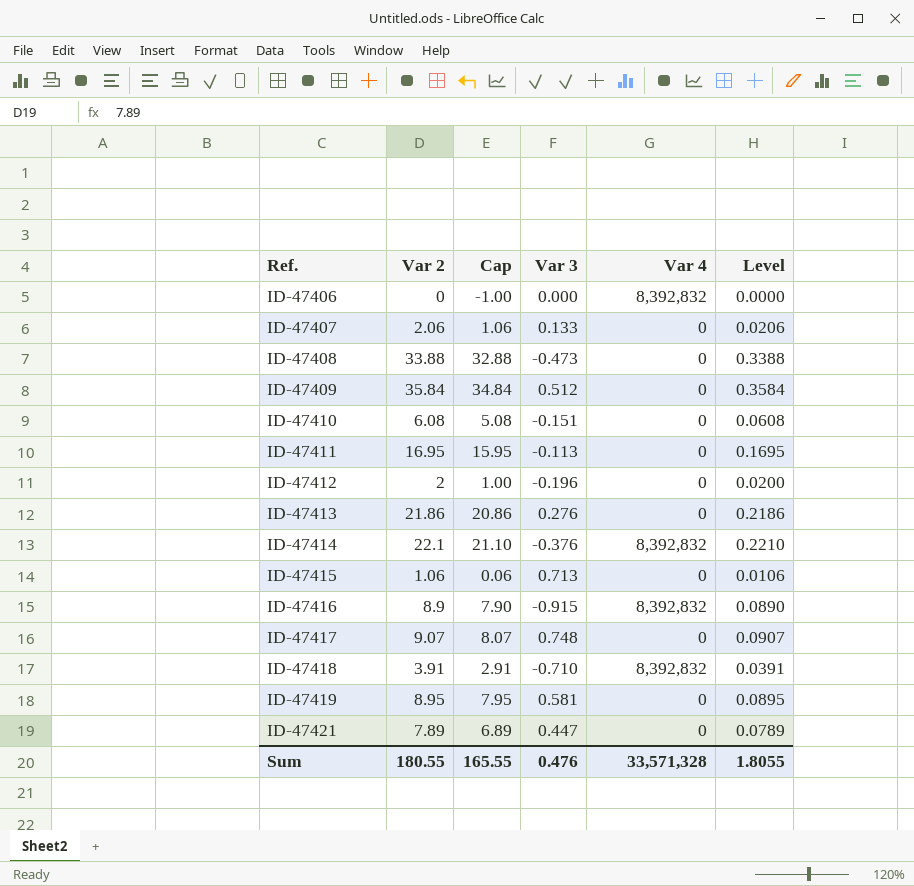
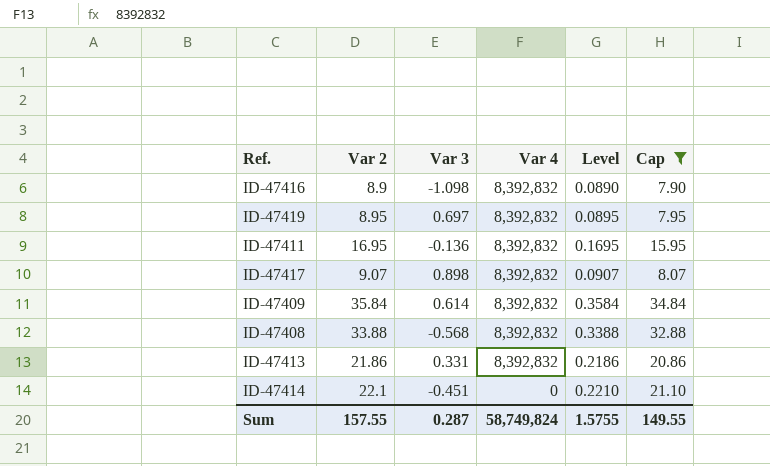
filter: none -> Cap >= 7.90
row order: Ref. ascending -> Var 4 descending
column Cap | position: 3 -> 6
ID-47416 | Var 3: -0.915 -> -1.098
ID-47419 | Var 3: 0.581 -> 0.697
ID-47419 | Var 4: 0 -> 8,392,832
ID-47411 | Var 3: -0.113 -> -0.136
ID-47411 | Var 4: 0 -> 8,392,832
ID-47417 | Var 3: 0.748 -> 0.898
ID-47417 | Var 4: 0 -> 8,392,832
ID-47409 | Var 3: 0.512 -> 0.614
ID-47409 | Var 4: 0 -> 8,392,832
ID-47408 | Var 3: -0.473 -> -0.568
ID-47408 | Var 4: 0 -> 8,392,832
ID-47413 | Var 3: 0.276 -> 0.331
ID-47413 | Var 4: 0 -> 8,392,832
ID-47414 | Var 3: -0.376 -> -0.451
ID-47414 | Var 4: 8,392,832 -> 0
Sum | Var 2: 180.55 -> 157.55
Sum | Var 3: 0.476 -> 0.287
Sum | Var 4: 33,571,328 -> 58,749,824
Sum | Level: 1.8055 -> 1.5755
Sum | Cap: 165.55 -> 149.55

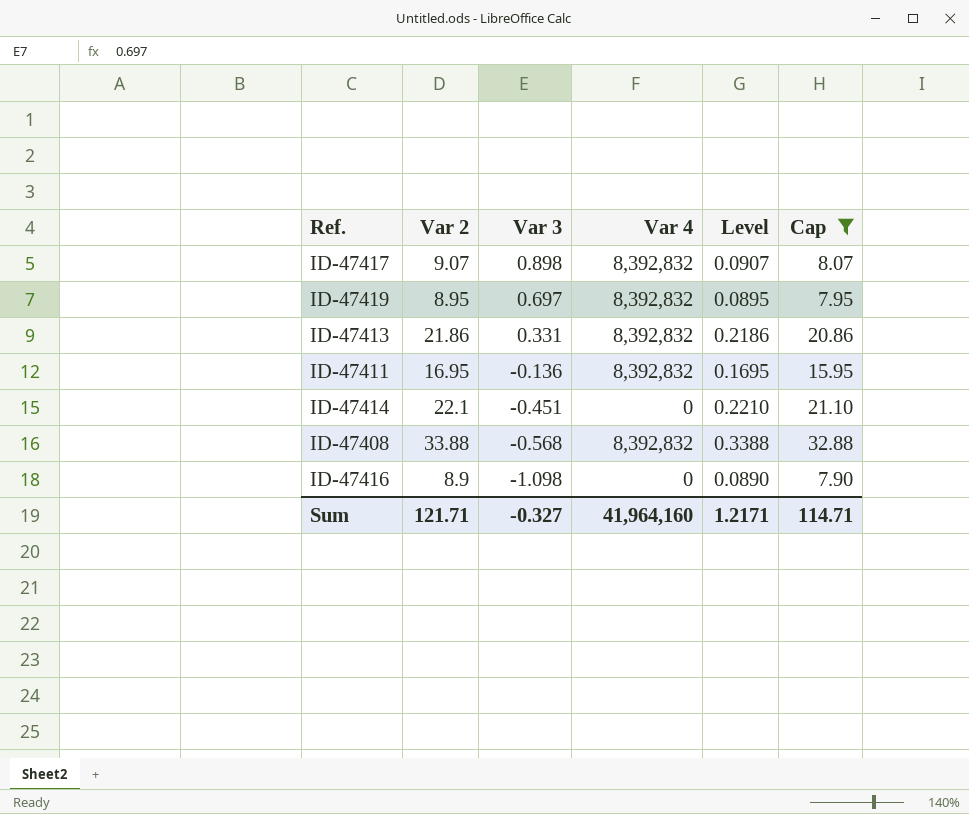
row order: Var 4 descending -> Var 3 descending
row ID-47409: 35.84 | 0.614 | 8,392,832 | 0.3584 | 34.84 -> none
ID-47416 | Var 4: 8,392,832 -> 0
Sum | Var 2: 157.55 -> 121.71
Sum | Var 3: 0.287 -> -0.327
Sum | Var 4: 58,749,824 -> 41,964,160
Sum | Level: 1.5755 -> 1.2171
Sum | Cap: 149.55 -> 114.71

